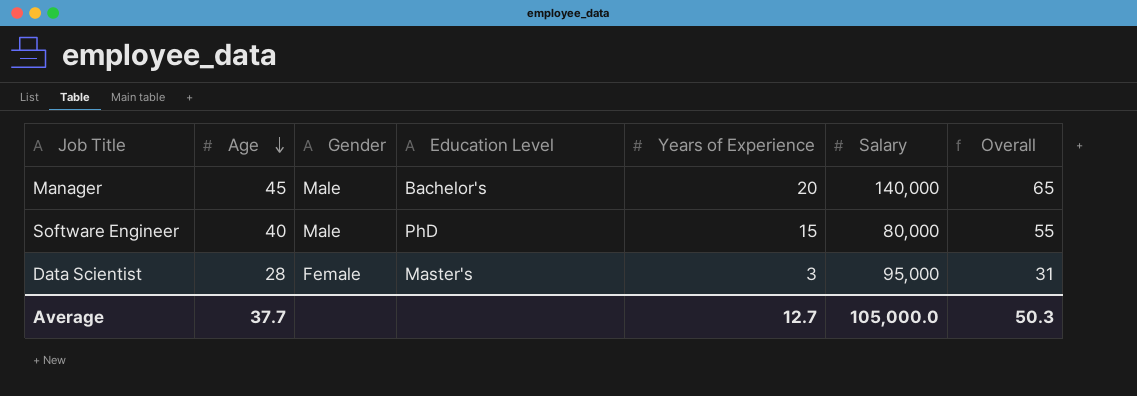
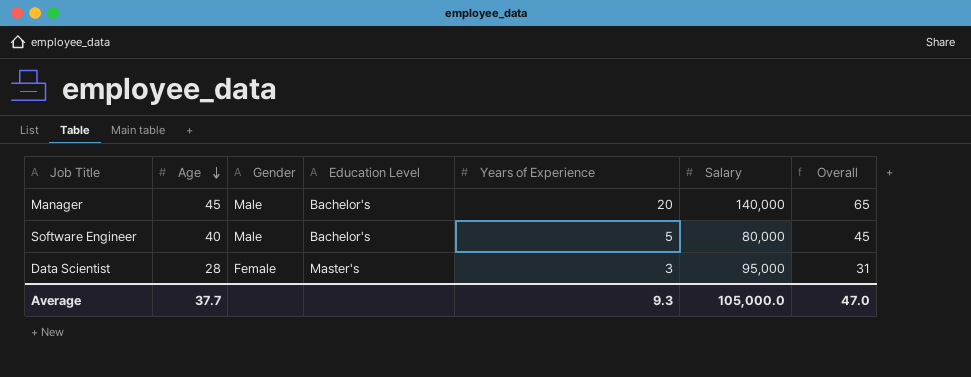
Software Engineer | Education Level: PhD -> Bachelor's
Software Engineer | Years of Experience: 15 -> 5
Software Engineer | Overall: 55 -> 45
Average | Years of Experience: 12.7 -> 9.3
Average | Overall: 50.3 -> 47.0

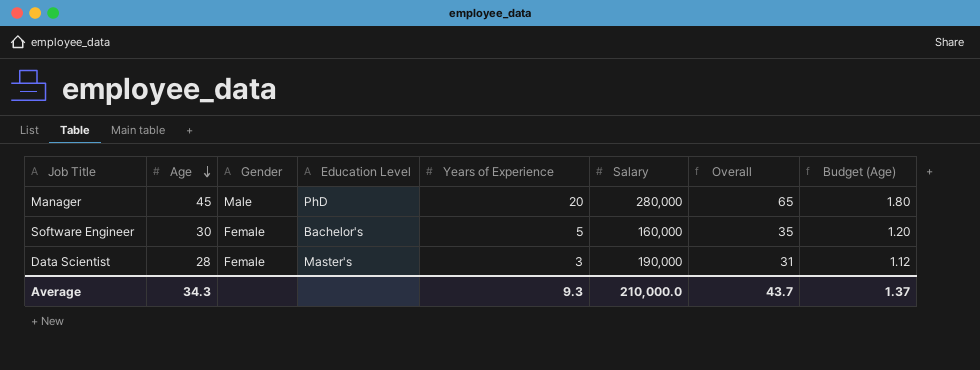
column Budget (Age) | formula: none -> [Age] * 0.04
Manager | Education Level: Bachelor's -> PhD
Manager | Salary: 140,000 -> 280,000
Software Engineer | Age: 40 -> 30
Software Engineer | Gender: Male -> Female
Software Engineer | Salary: 80,000 -> 160,000
Software Engineer | Overall: 45 -> 35
Data Scientist | Salary: 95,000 -> 190,000
Average | Age: 37.7 -> 34.3
Average | Salary: 105,000.0 -> 210,000.0
Average | Overall: 47.0 -> 43.7

